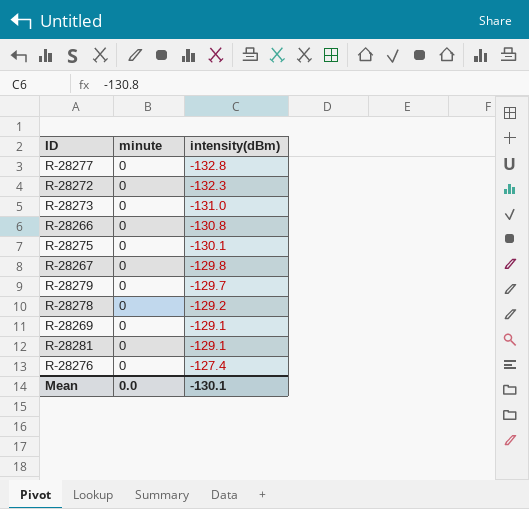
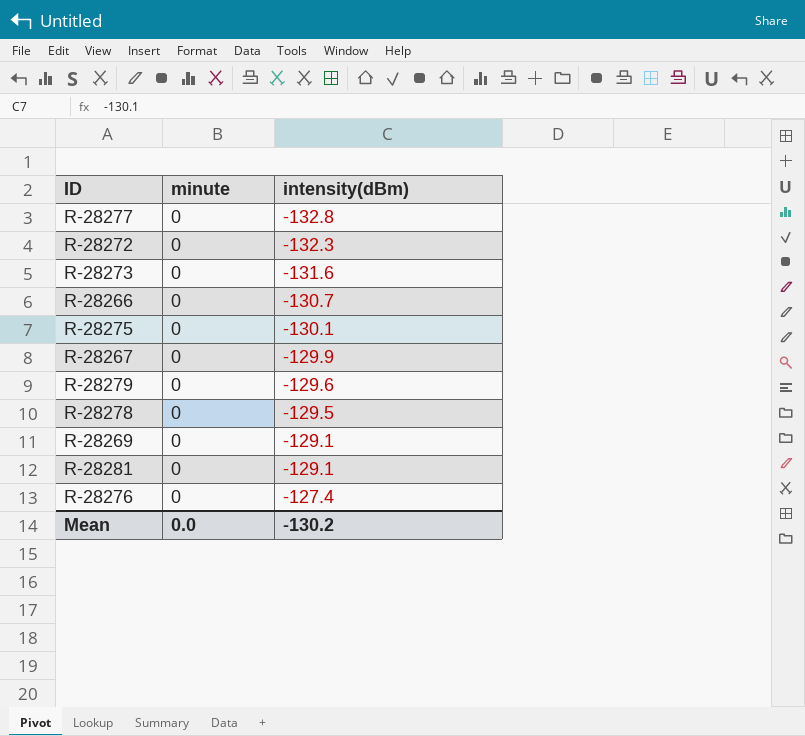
R-28273 | intensity(dBm): -131.0 -> -131.6
R-28266 | intensity(dBm): -130.8 -> -130.7
R-28267 | intensity(dBm): -129.8 -> -129.9
R-28279 | intensity(dBm): -129.7 -> -129.6
R-28278 | intensity(dBm): -129.2 -> -129.5
Mean | intensity(dBm): -130.1 -> -130.2

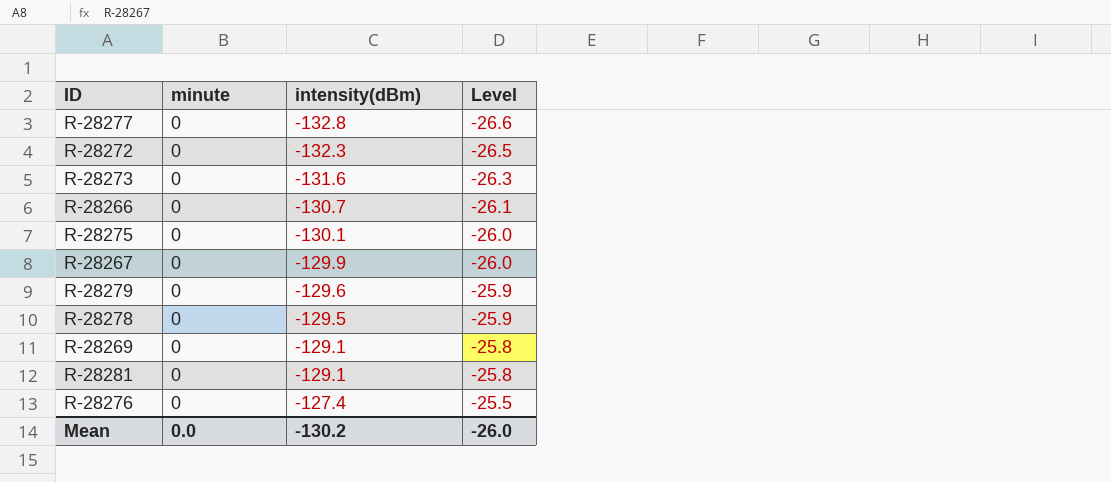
column Level | formula: none -> [intensity(dBm)] * 0.2

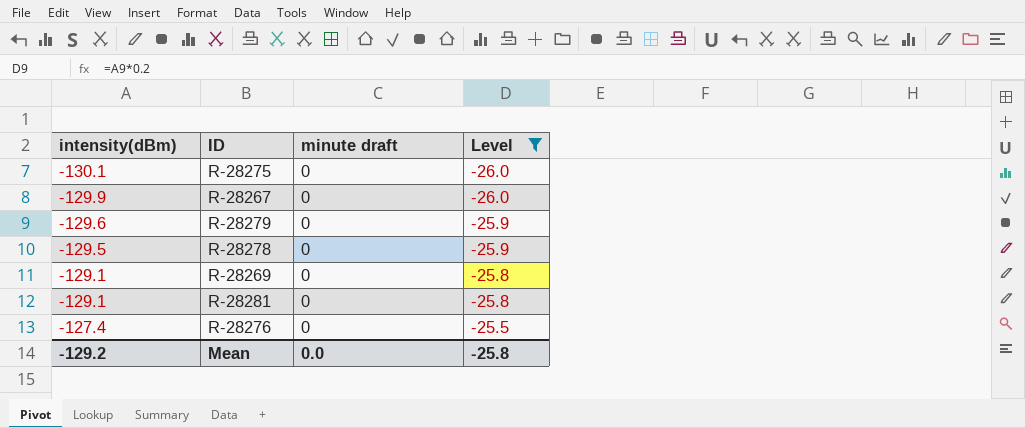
filter: none -> Level >= -26.0
column intensity(dBm) | position: 3 -> 1
column name: minute -> minute draft
Mean | intensity(dBm): -130.2 -> -129.2
Mean | Level: -26.0 -> -25.8

